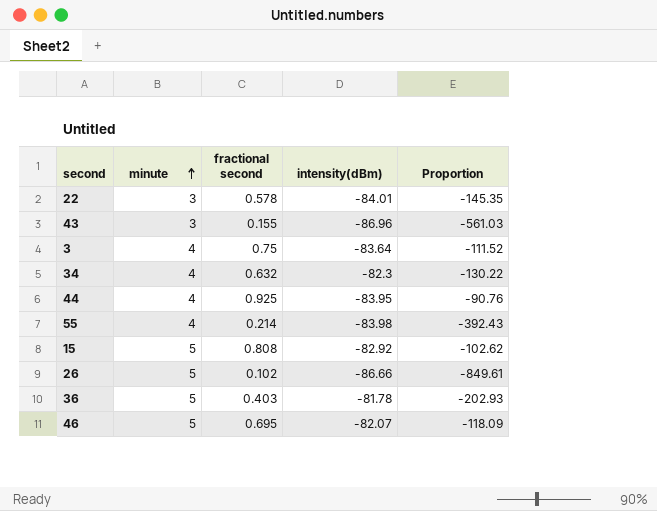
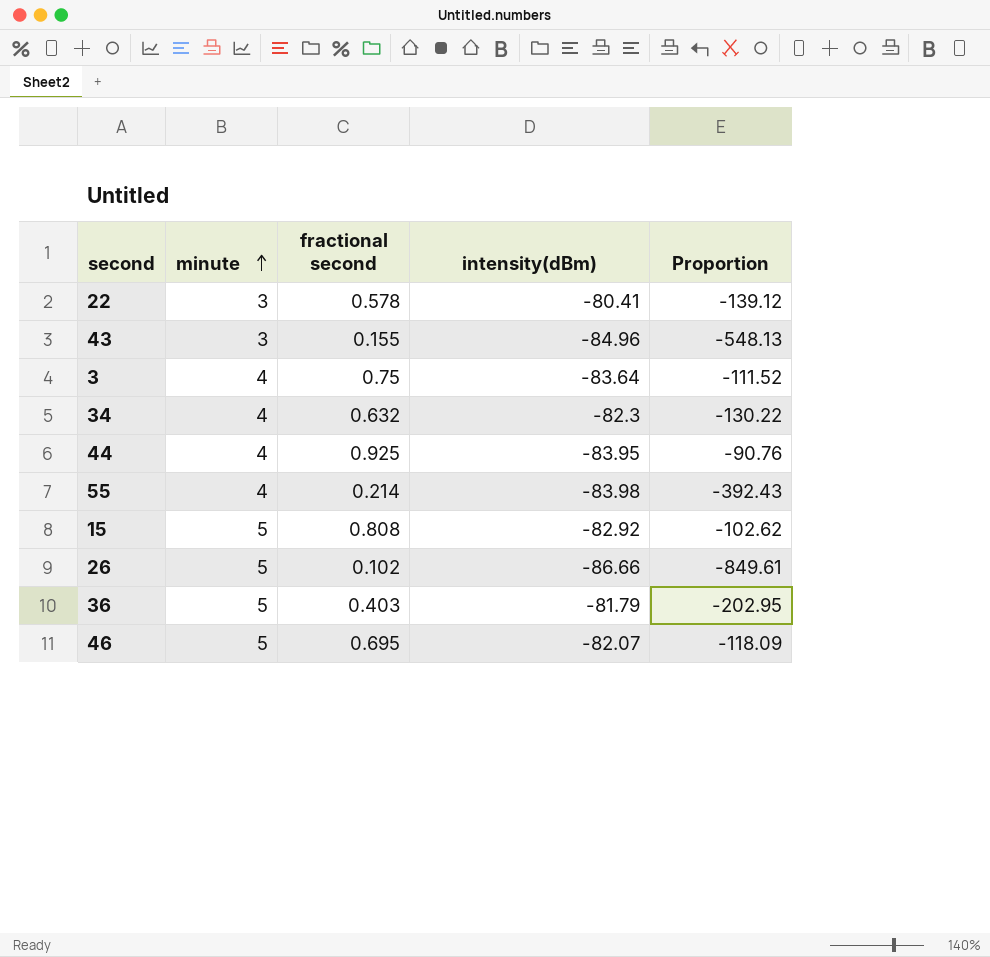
22 | intensity(dBm): -84.01 -> -80.41
22 | Proportion: -145.35 -> -139.12
43 | intensity(dBm): -86.96 -> -84.96
43 | Proportion: -561.03 -> -548.13
36 | intensity(dBm): -81.78 -> -81.79
36 | Proportion: -202.93 -> -202.95

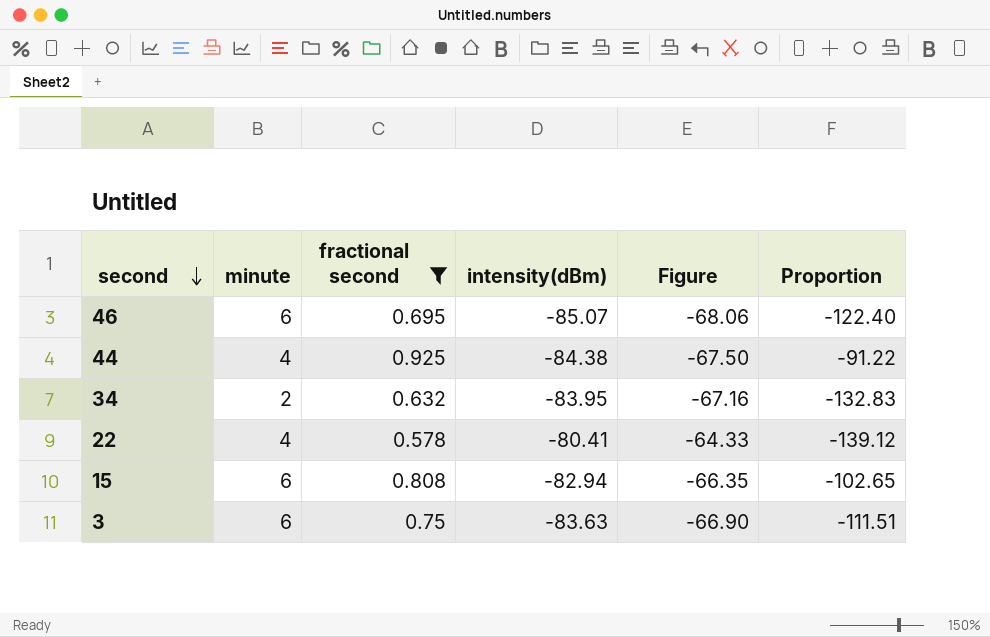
filter: none -> fractional second >= 0.578
row order: minute ascending -> second descending
column Figure | formula: none -> [intensity(dBm)] * 0.8
46 | minute: 5 -> 6
46 | intensity(dBm): -82.07 -> -85.07
46 | Proportion: -118.09 -> -122.40
44 | intensity(dBm): -83.95 -> -84.38
44 | Proportion: -90.76 -> -91.22
34 | minute: 4 -> 2
34 | intensity(dBm): -82.3 -> -83.95
34 | Proportion: -130.22 -> -132.83
22 | minute: 3 -> 4
15 | minute: 5 -> 6
15 | intensity(dBm): -82.92 -> -82.94
15 | Proportion: -102.62 -> -102.65
3 | minute: 4 -> 6
3 | intensity(dBm): -83.64 -> -83.63
3 | Proportion: -111.52 -> -111.51

